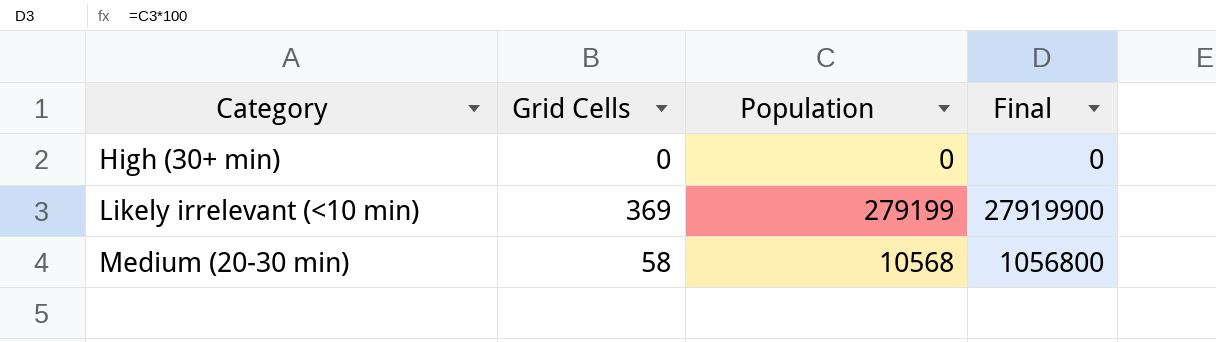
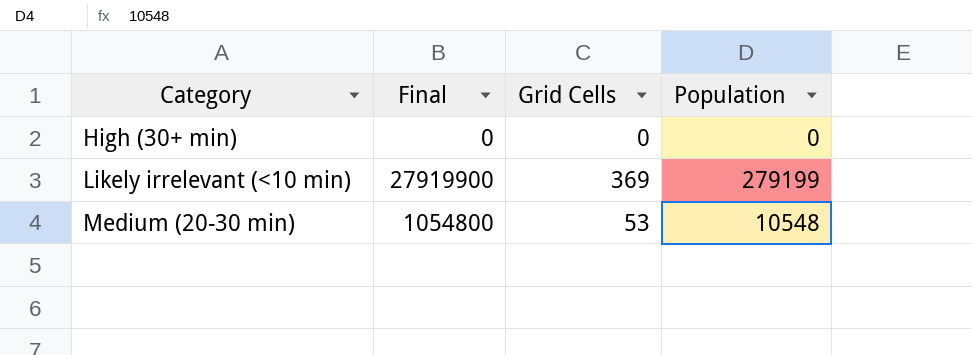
column Final | position: 4 -> 2
Medium (20-30 min) | Final: 1056800 -> 1054800
Medium (20-30 min) | Grid Cells: 58 -> 53
Medium (20-30 min) | Population: 10568 -> 10548

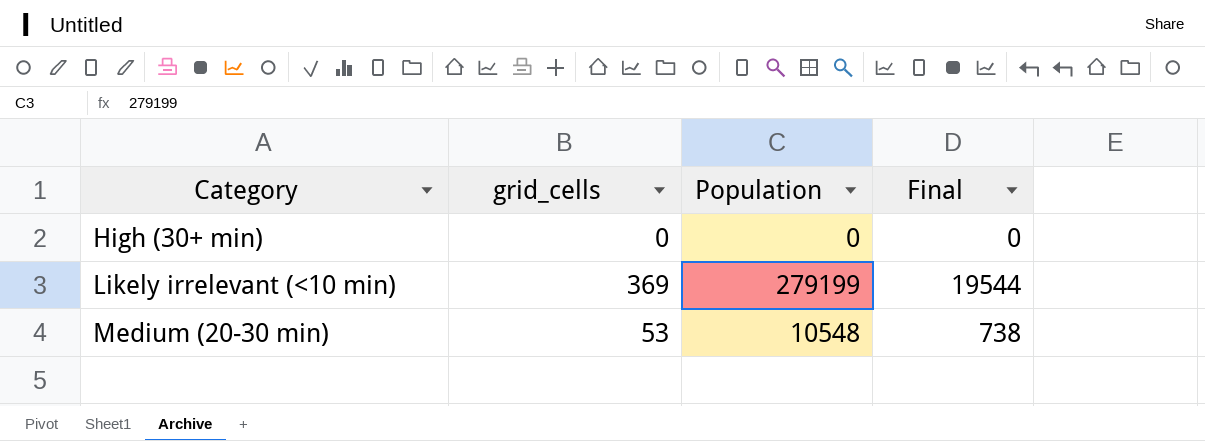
column name: Grid Cells -> grid_cells
column Final | formula: [Population] * 100 -> [Population] * 0.07
column Final | position: 2 -> 4

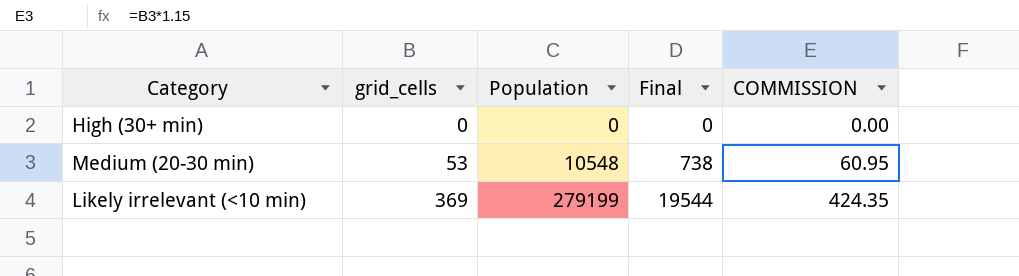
row order: Category ascending -> grid_cells ascending
column COMMISSION | formula: none -> [grid_cells] * 1.15

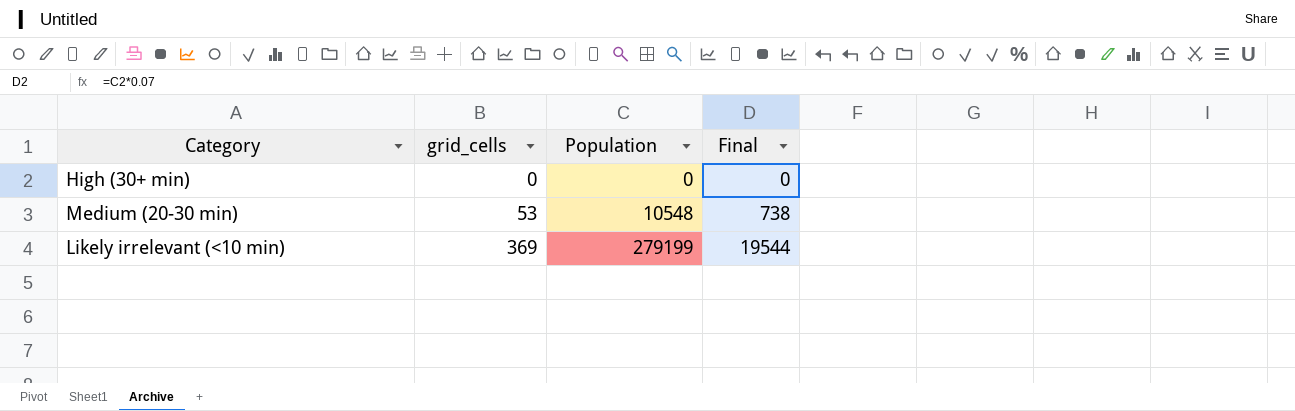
column COMMISSION | formula: [grid_cells] * 1.15 -> none

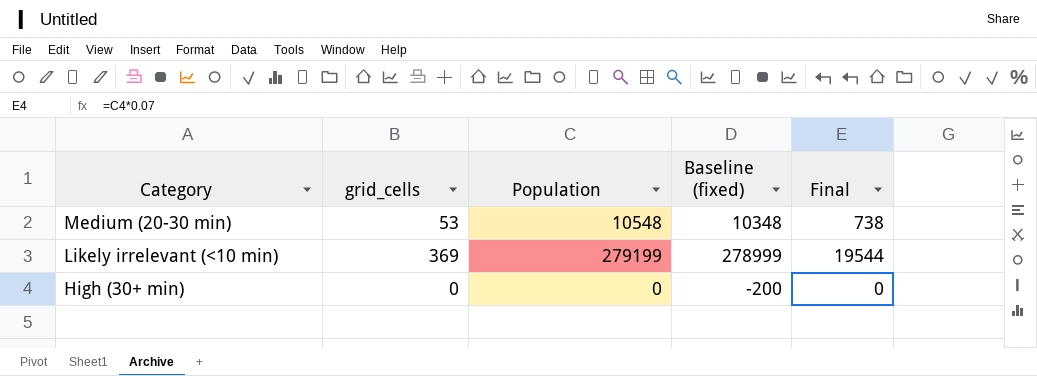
row order: grid_cells ascending -> Category descending
column Baseline (fixed) | formula: none -> [Population] - 200

